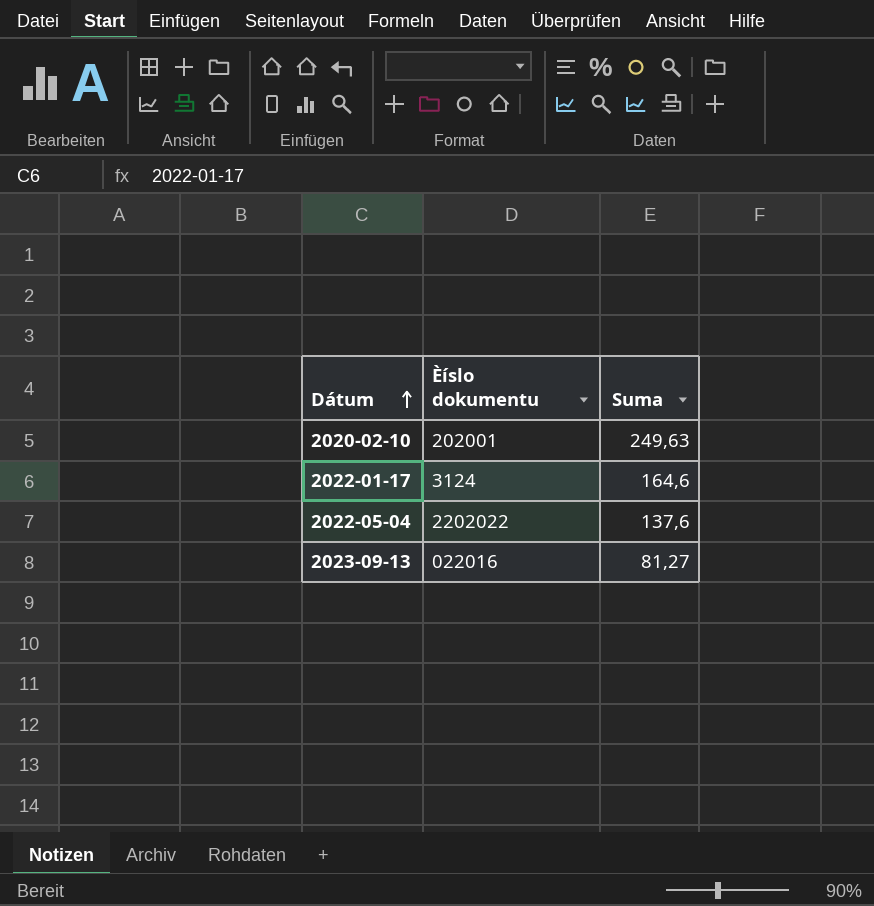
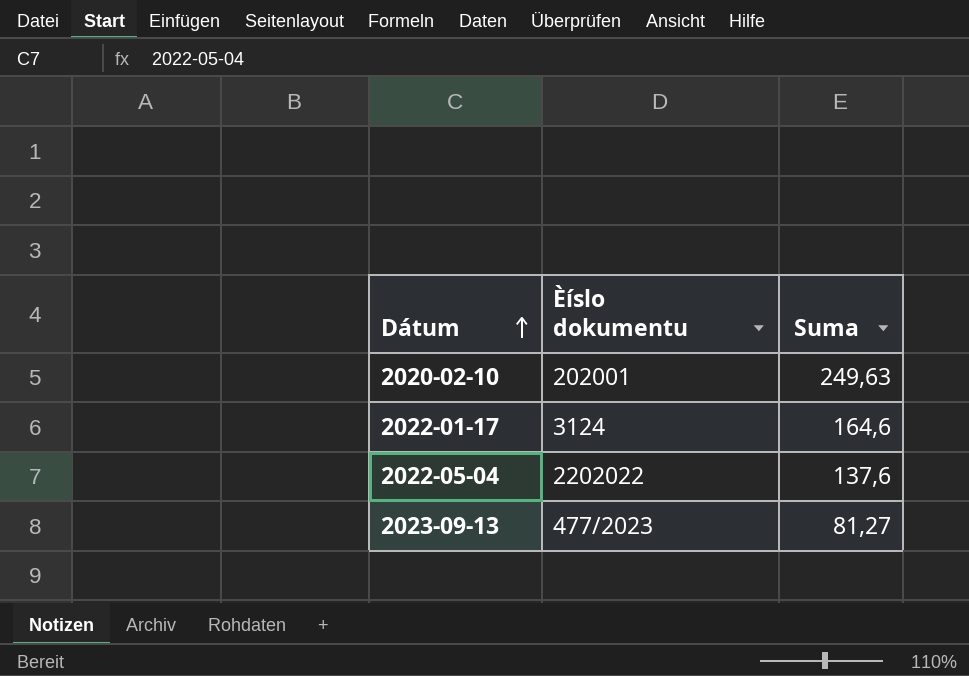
2023-09-13 | Èíslo dokumentu: 022016 -> 477/2023

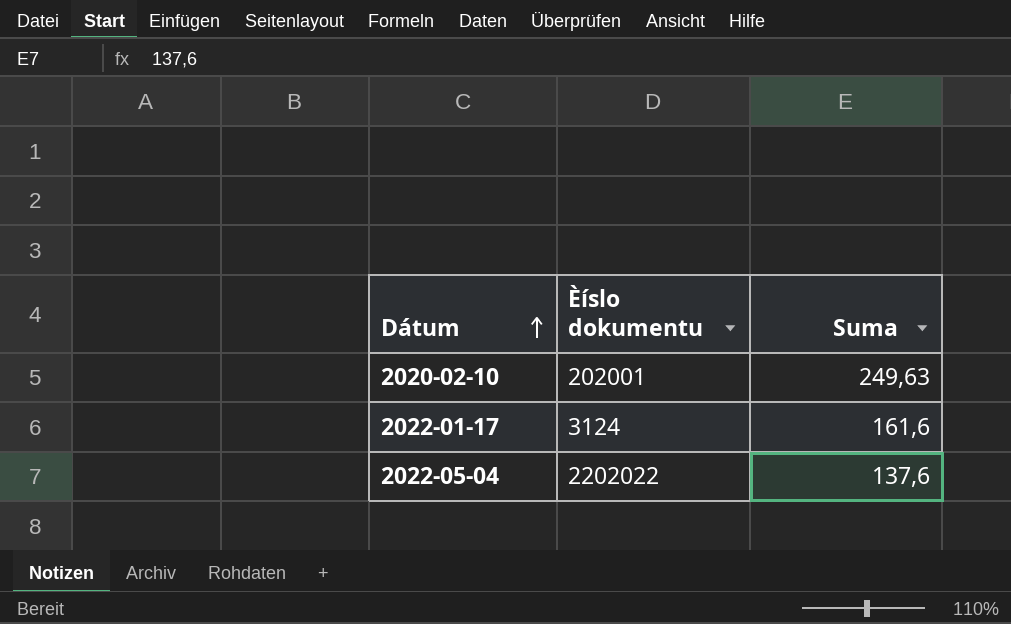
row 2023-09-13: 477/2023 | 81,27 -> none
2022-01-17 | Suma: 164,6 -> 161,6

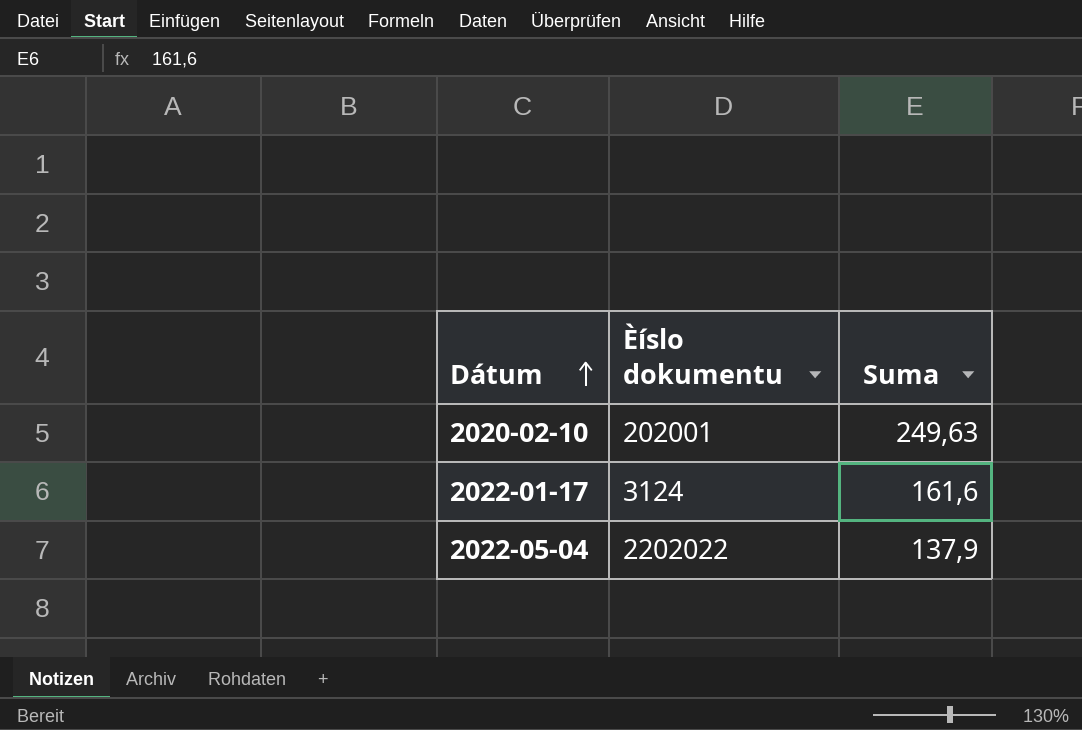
2022-05-04 | Suma: 137,6 -> 137,9

